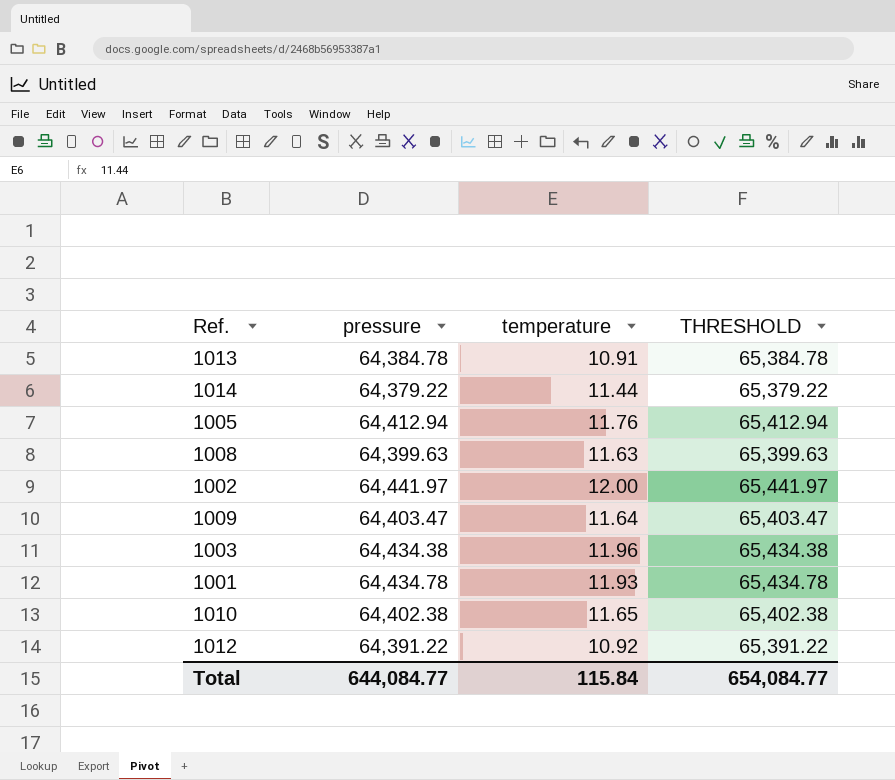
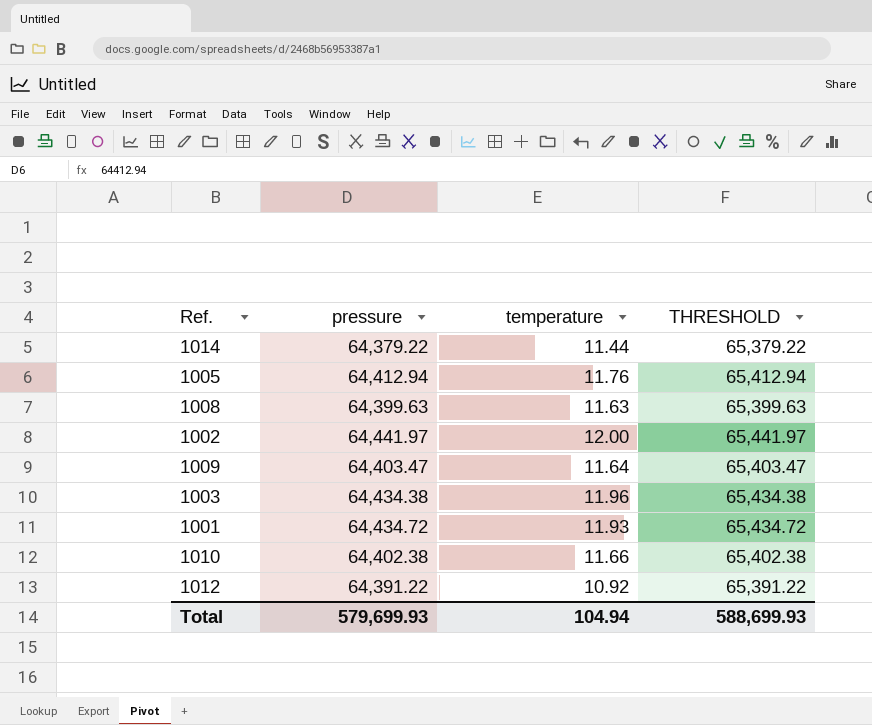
row 1013: 64,384.78 | 10.91 | 65,384.78 -> none
1001 | pressure: 64,434.78 -> 64,434.72
1001 | THRESHOLD: 65,434.78 -> 65,434.72
1010 | temperature: 11.65 -> 11.66
Total | pressure: 644,084.77 -> 579,699.93
Total | temperature: 115.84 -> 104.94
Total | THRESHOLD: 654,084.77 -> 588,699.93

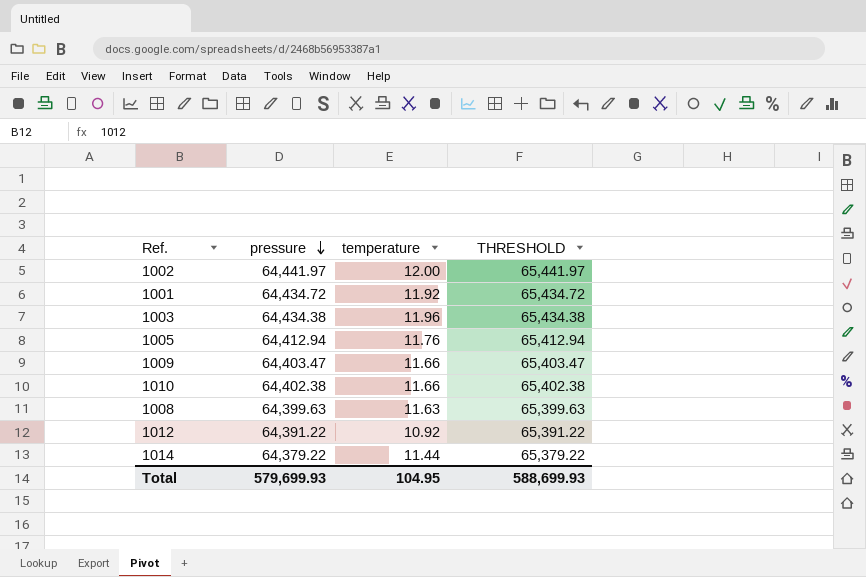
row order: none -> pressure descending
1001 | temperature: 11.93 -> 11.92
1009 | temperature: 11.64 -> 11.66
Total | temperature: 104.94 -> 104.95

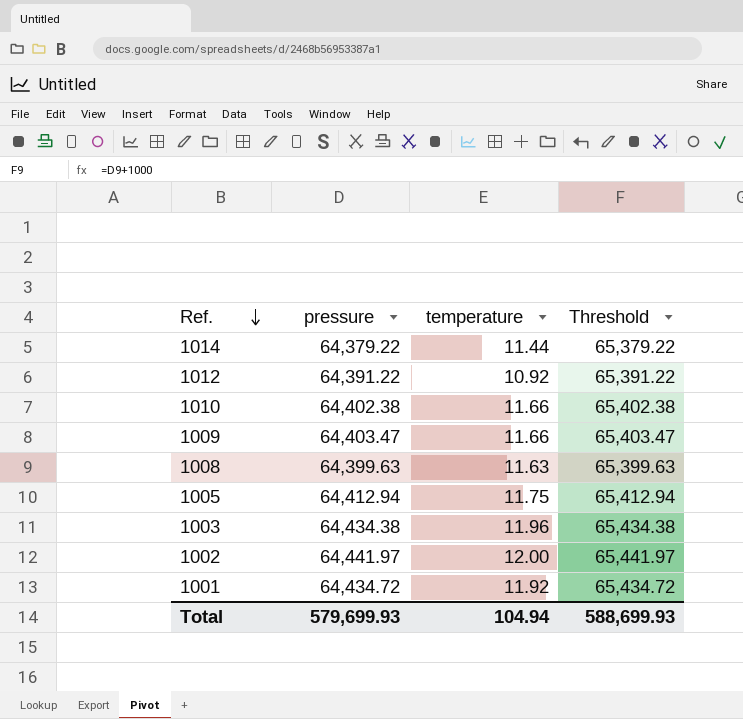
row order: pressure descending -> Ref. descending
column name: THRESHOLD -> Threshold
1005 | temperature: 11.76 -> 11.75
Total | temperature: 104.95 -> 104.94

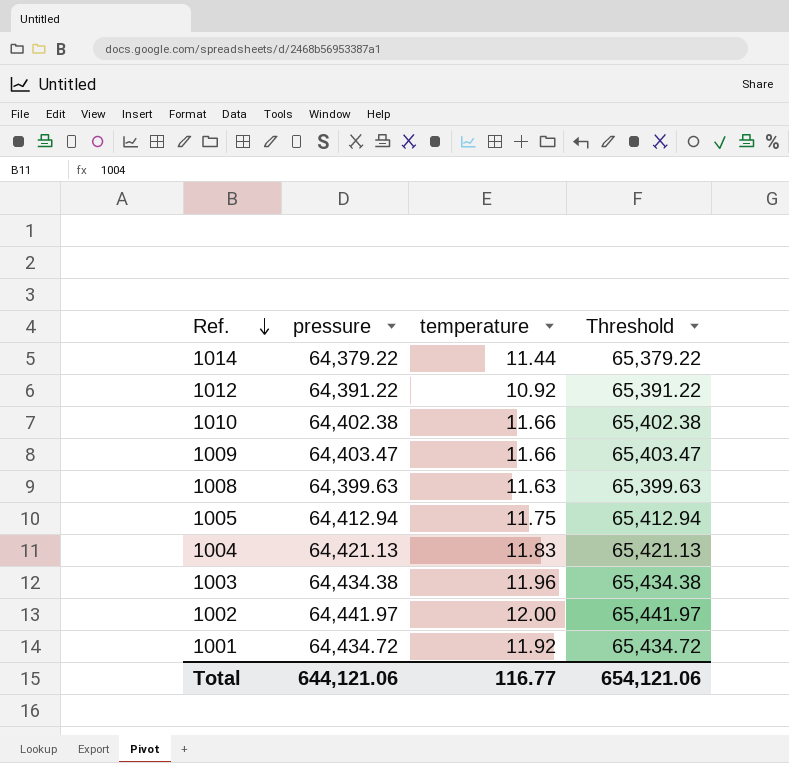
row 1004: none -> 64,421.13 | 11.83 | 65,421.13
Total | pressure: 579,699.93 -> 644,121.06
Total | temperature: 104.94 -> 116.77
Total | Threshold: 588,699.93 -> 654,121.06

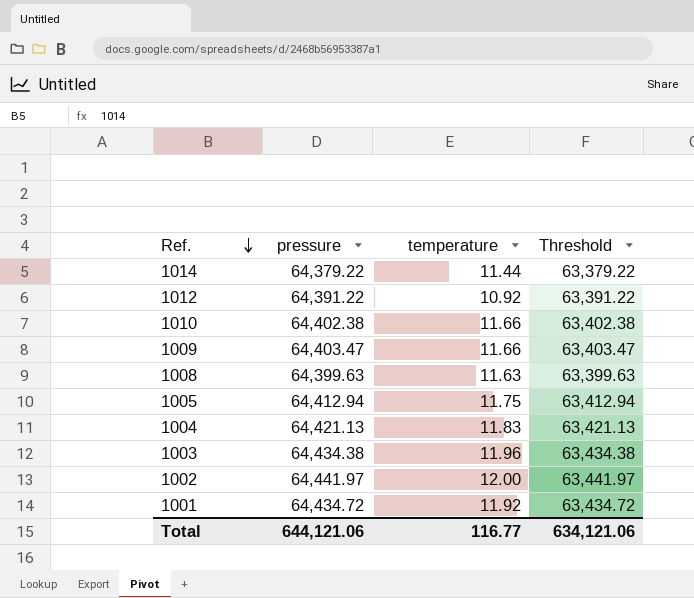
column Threshold | formula: [pressure] + 1000 -> [pressure] - 1000
Total | Threshold: 654,121.06 -> 634,121.06

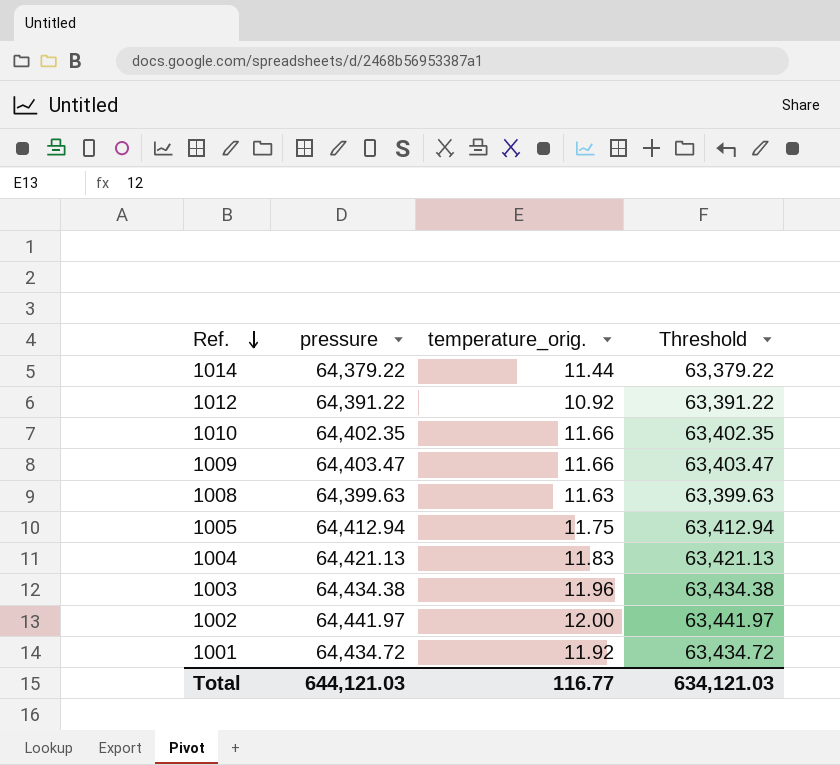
column name: temperature -> temperature_orig.
1010 | pressure: 64,402.38 -> 64,402.35
1010 | Threshold: 63,402.38 -> 63,402.35
Total | pressure: 644,121.06 -> 644,121.03
Total | Threshold: 634,121.06 -> 634,121.03

